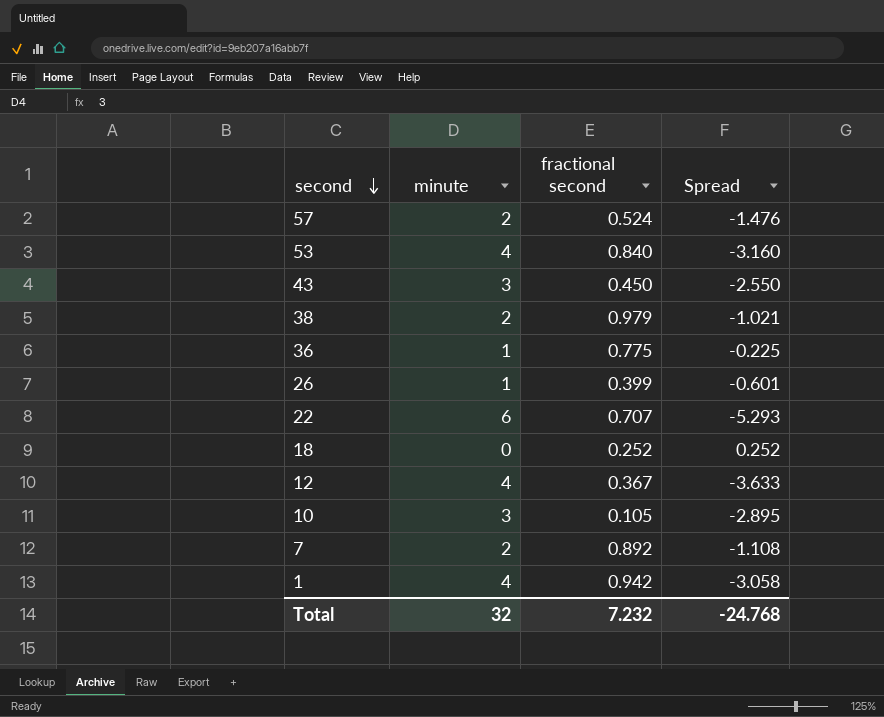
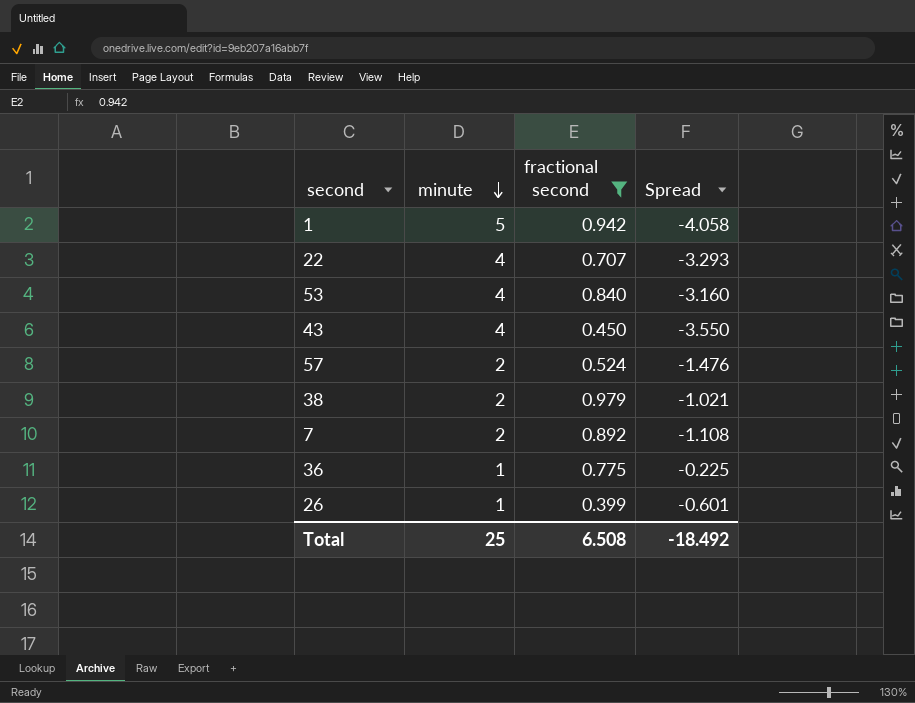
filter: none -> fractional second >= 0.399
row order: second descending -> minute descending
1 | minute: 4 -> 5
1 | Spread: -3.058 -> -4.058
22 | minute: 6 -> 4
22 | Spread: -5.293 -> -3.293
43 | minute: 3 -> 4
43 | Spread: -2.550 -> -3.550
Total | minute: 32 -> 25
Total | fractional second: 7.232 -> 6.508
Total | Spread: -24.768 -> -18.492

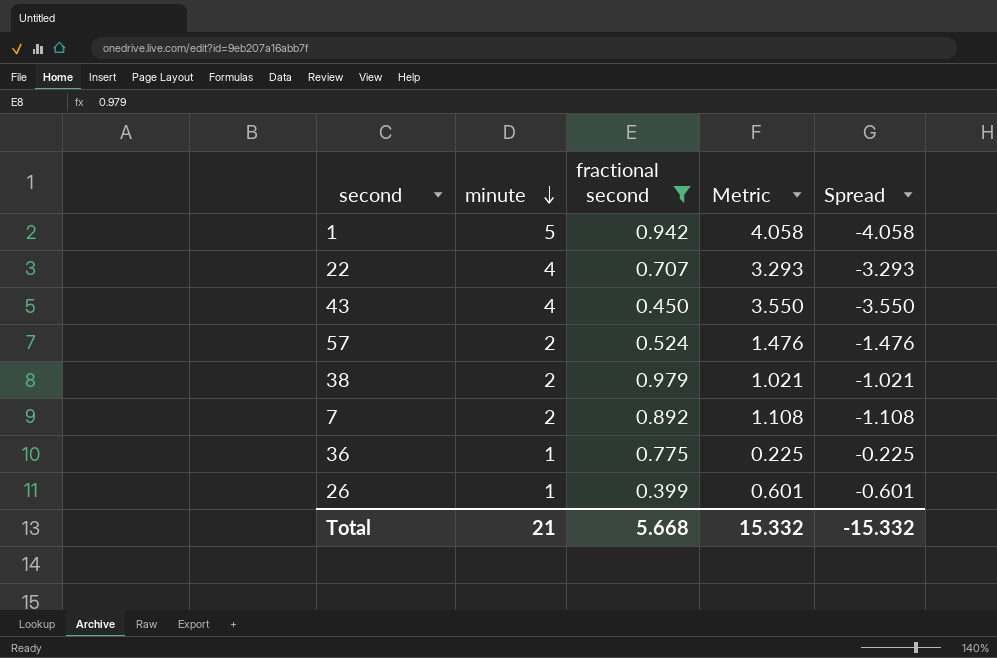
column Metric | formula: none -> [minute] - [fractional second]
row 53: 4 | 0.840 | -3.160 -> none
Total | minute: 25 -> 21
Total | fractional second: 6.508 -> 5.668
Total | Spread: -18.492 -> -15.332

